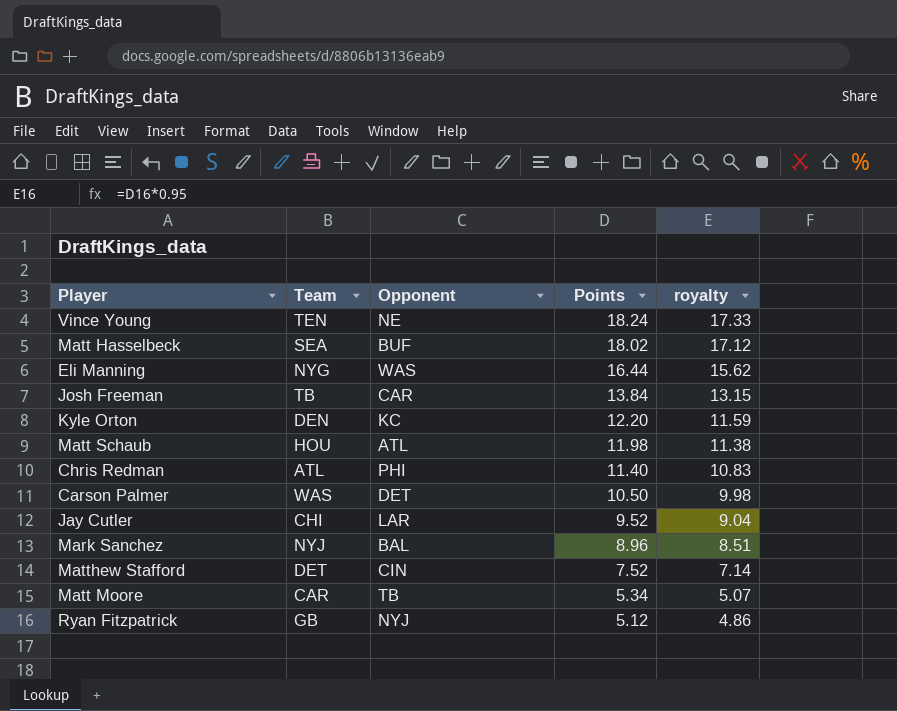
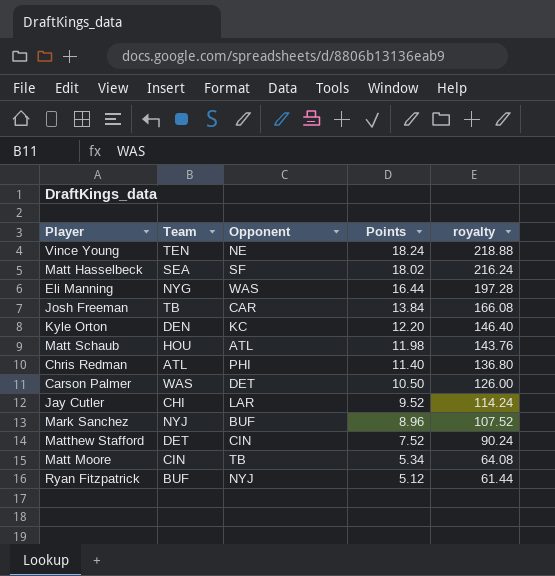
column royalty | formula: [Points] * 0.95 -> [Points] * 12
Matt Hasselbeck | Opponent: BUF -> SF
Mark Sanchez | Opponent: BAL -> BUF
Matt Moore | Team: CAR -> CIN
Ryan Fitzpatrick | Team: GB -> BUF

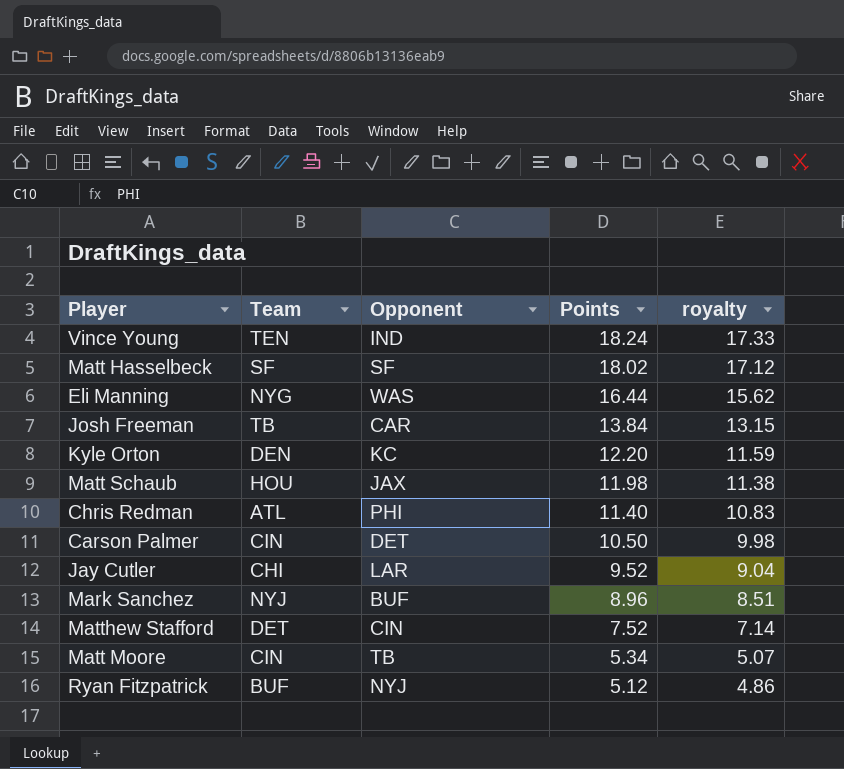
column royalty | formula: [Points] * 12 -> [Points] * 0.95
Vince Young | Opponent: NE -> IND
Matt Hasselbeck | Team: SEA -> SF
Matt Schaub | Opponent: ATL -> JAX
Carson Palmer | Team: WAS -> CIN

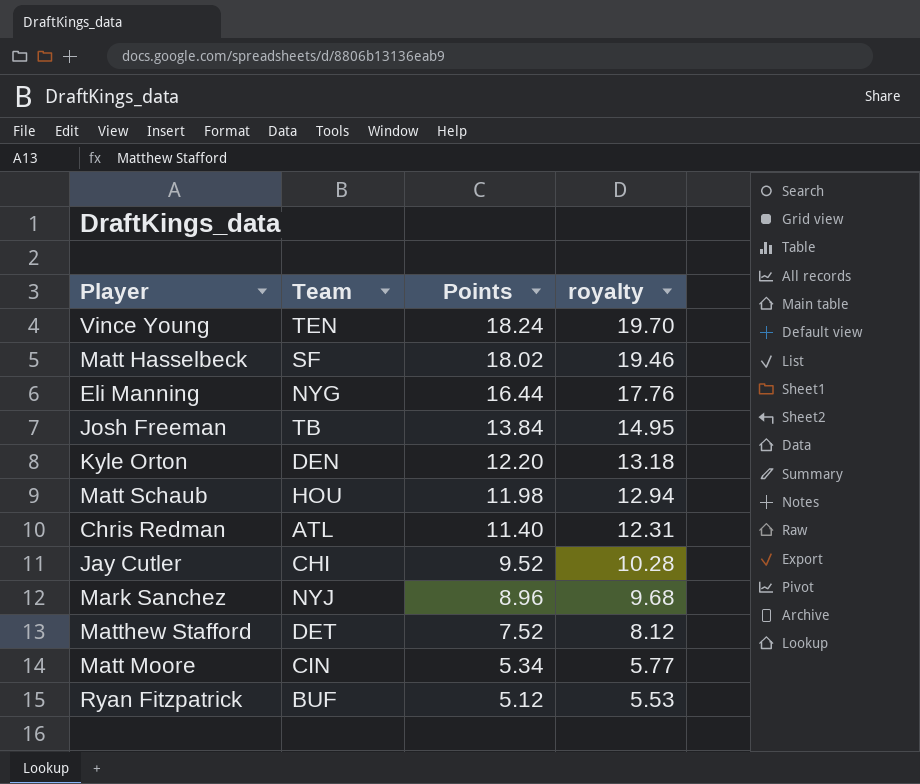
column Opponent | position: 3 -> none
column royalty | formula: [Points] * 0.95 -> [Points] * 1.08
row Carson Palmer: CIN | DET | 10.50 | 9.98 -> none

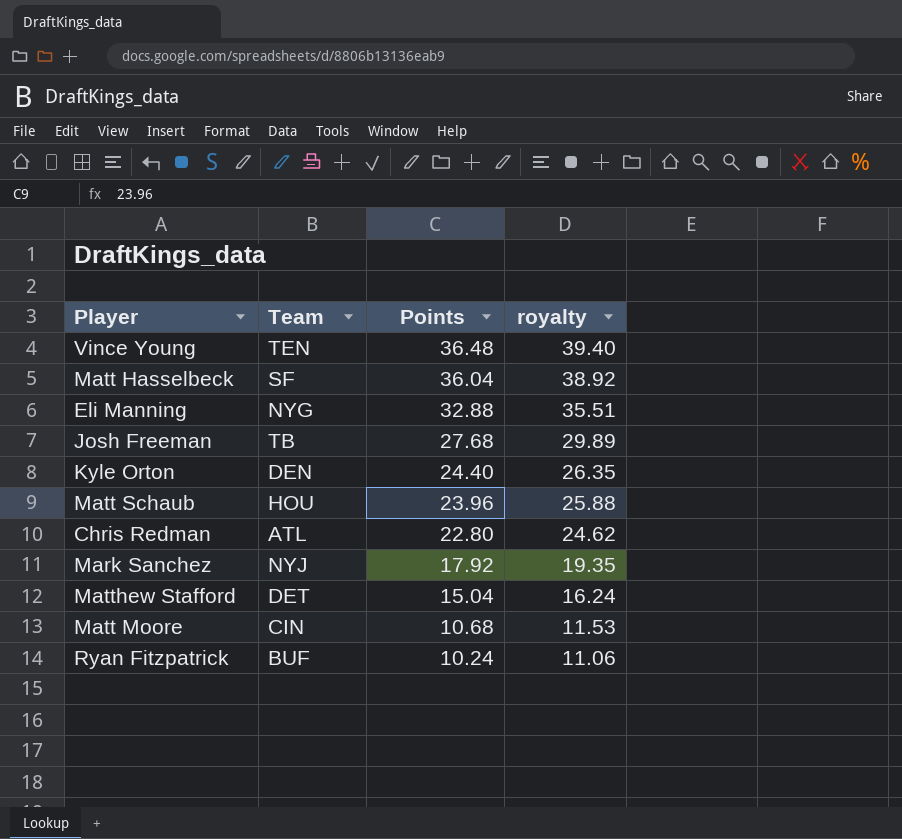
row Jay Cutler: CHI | 9.52 | 10.28 -> none
Vince Young | Points: 18.24 -> 36.48
Vince Young | royalty: 19.70 -> 39.40
Matt Hasselbeck | Points: 18.02 -> 36.04
Matt Hasselbeck | royalty: 19.46 -> 38.92
Eli Manning | Points: 16.44 -> 32.88
Eli Manning | royalty: 17.76 -> 35.51
Josh Freeman | Points: 13.84 -> 27.68
Josh Freeman | royalty: 14.95 -> 29.89
Kyle Orton | Points: 12.20 -> 24.40
Kyle Orton | royalty: 13.18 -> 26.35
Matt Schaub | Points: 11.98 -> 23.96
Matt Schaub | royalty: 12.94 -> 25.88
Chris Redman | Points: 11.40 -> 22.80
Chris Redman | royalty: 12.31 -> 24.62
Mark Sanchez | Points: 8.96 -> 17.92
Mark Sanchez | royalty: 9.68 -> 19.35
Matthew Stafford | Points: 7.52 -> 15.04
Matthew Stafford | royalty: 8.12 -> 16.24
Matt Moore | Points: 5.34 -> 10.68
Matt Moore | royalty: 5.77 -> 11.53
Ryan Fitzpatrick | Points: 5.12 -> 10.24
Ryan Fitzpatrick | royalty: 5.53 -> 11.06

